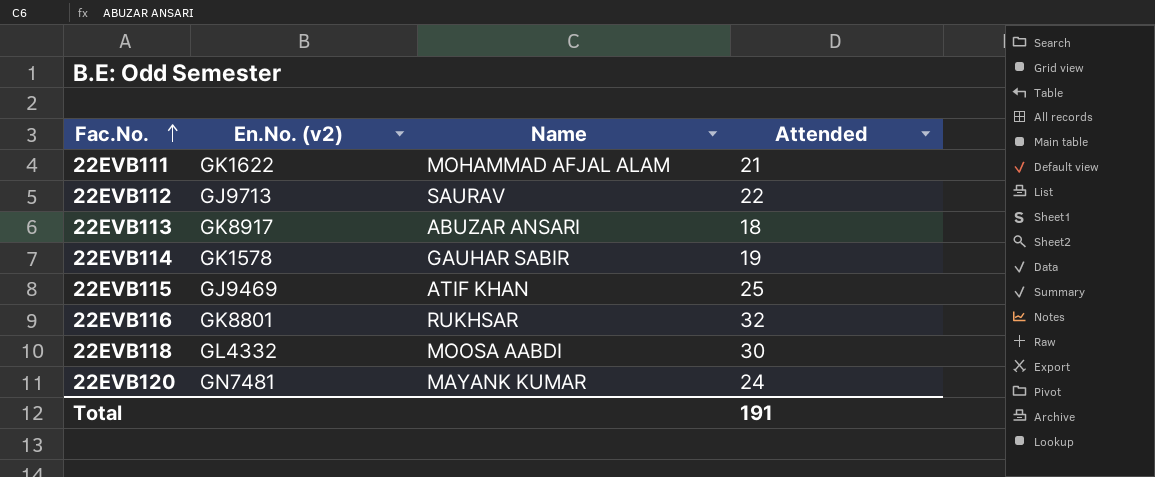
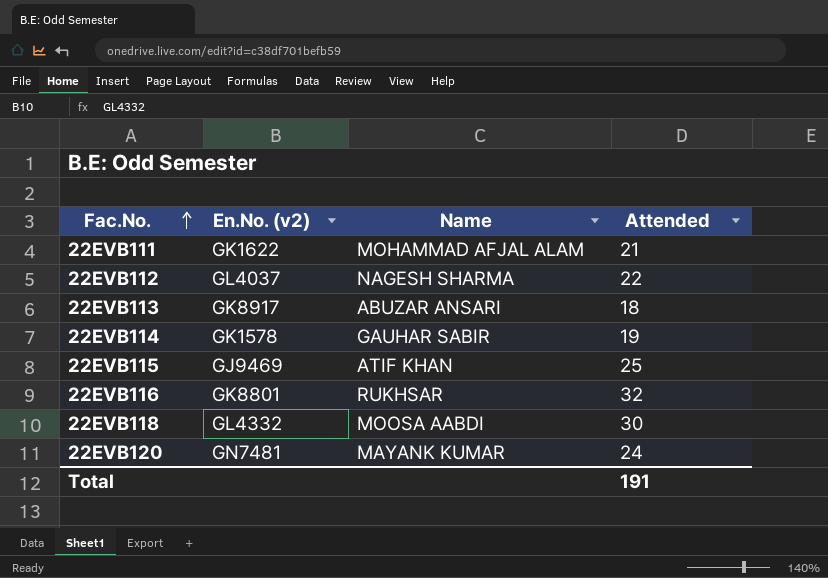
22EVB112 | En.No. (v2): GJ9713 -> GL4037
22EVB112 | Name: SAURAV -> NAGESH SHARMA

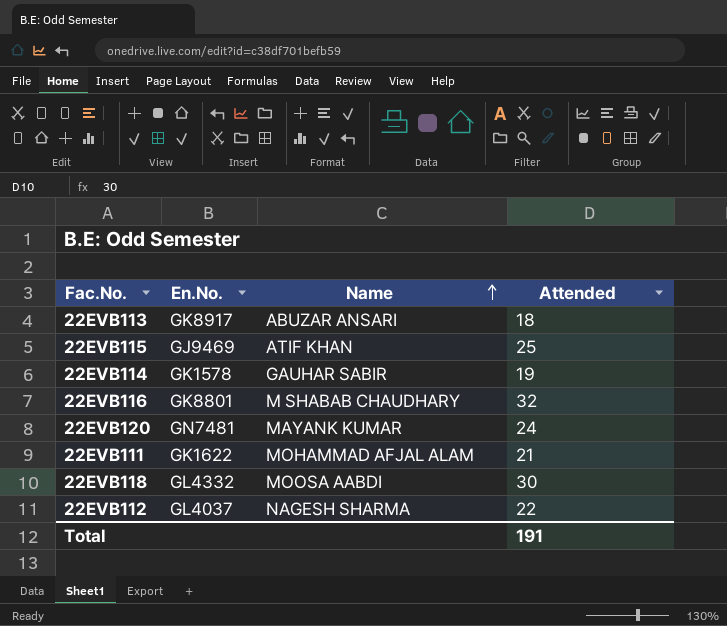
row order: Fac.No. ascending -> Name ascending
column name: En.No. (v2) -> En.No.
22EVB116 | Name: RUKHSAR -> M SHABAB CHAUDHARY

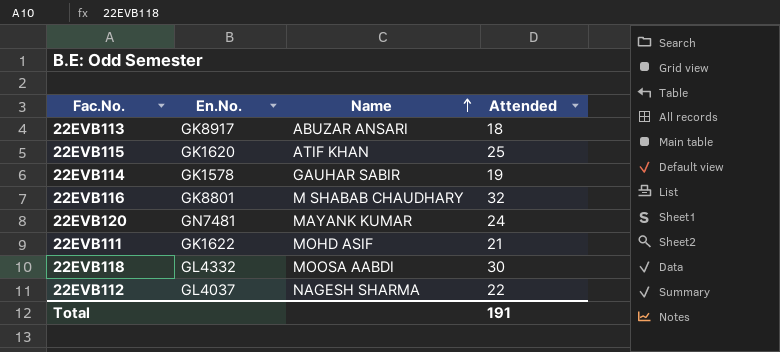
22EVB115 | En.No.: GJ9469 -> GK1620
22EVB111 | Name: MOHAMMAD AFJAL ALAM -> MOHD ASIF

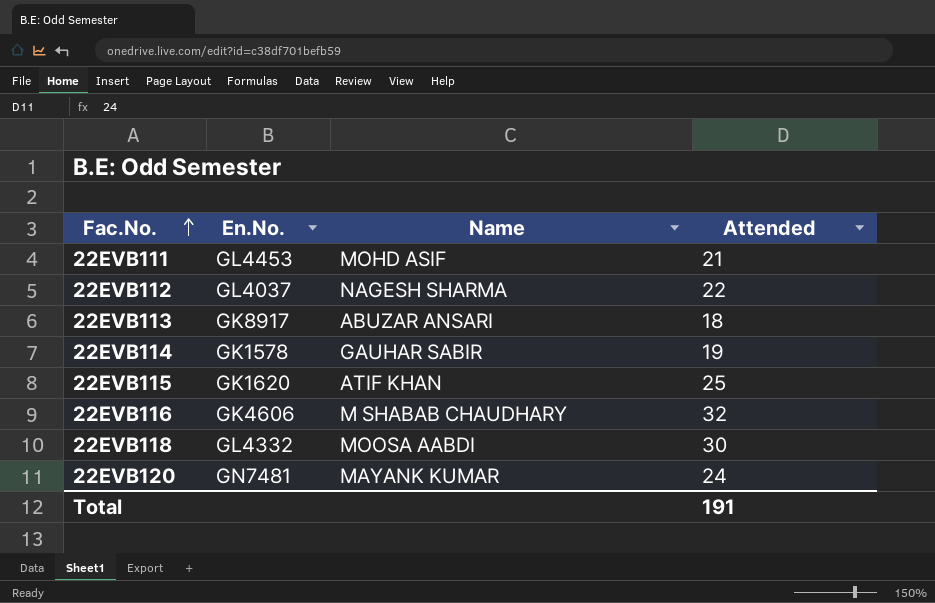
row order: Name ascending -> Fac.No. ascending
22EVB111 | En.No.: GK1622 -> GL4453
22EVB116 | En.No.: GK8801 -> GK4606

